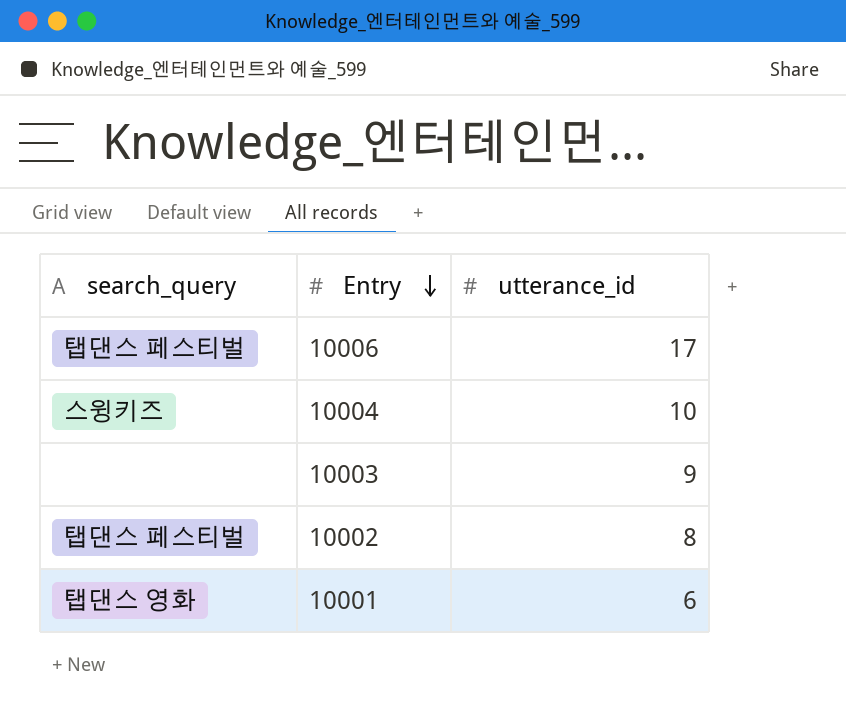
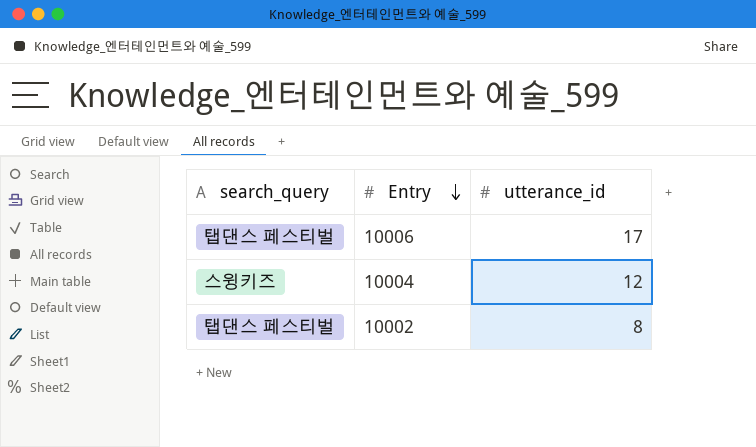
row 10003: none | 9 -> none
row 10001: 탭댄스 영화 | 6 -> none
10004 | utterance_id: 10 -> 12

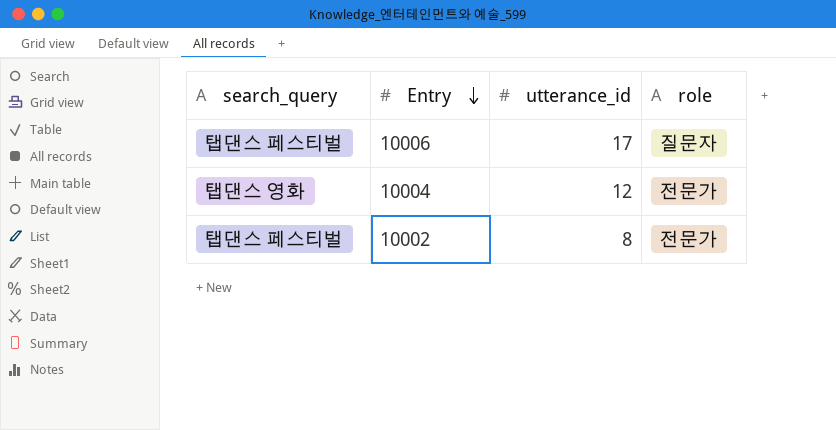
column role | position: none -> 4
10004 | search_query: 스윙키즈 -> 탭댄스 영화

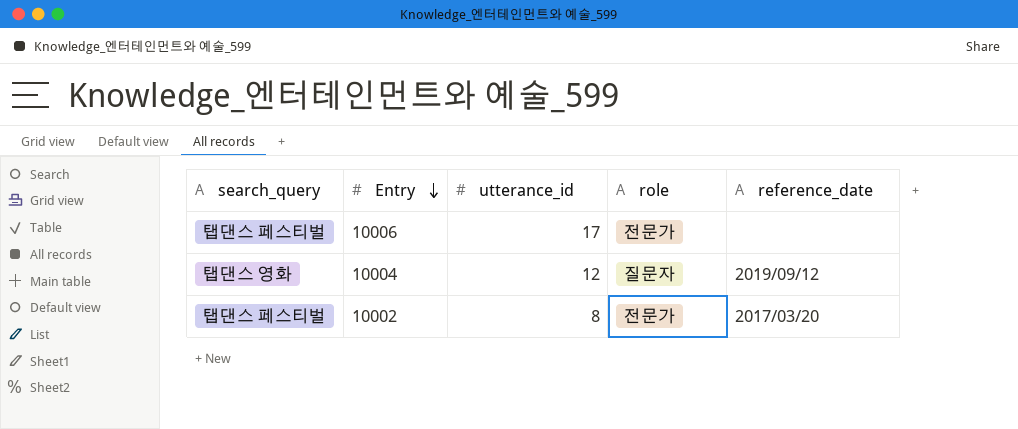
column reference_date | position: none -> 5
10006 | role: 질문자 -> 전문가
10004 | role: 전문가 -> 질문자

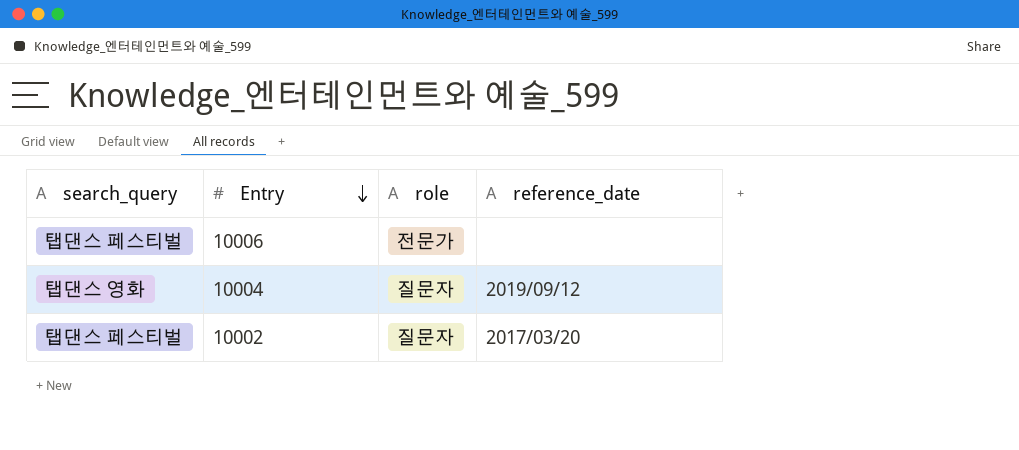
column utterance_id | position: 3 -> none
10002 | role: 전문가 -> 질문자

